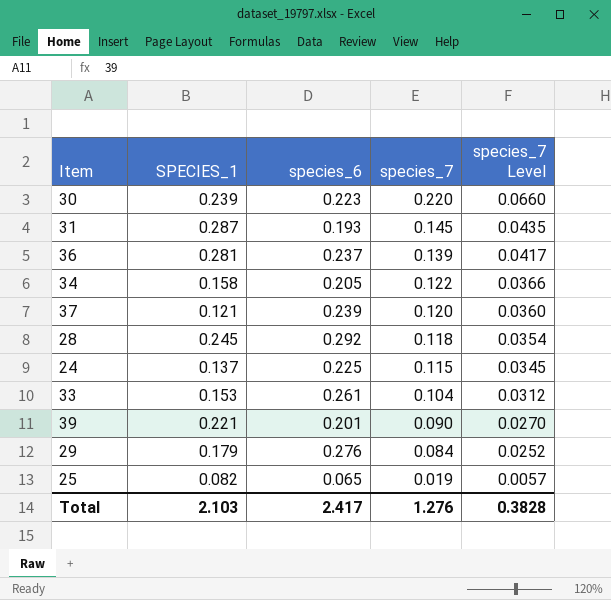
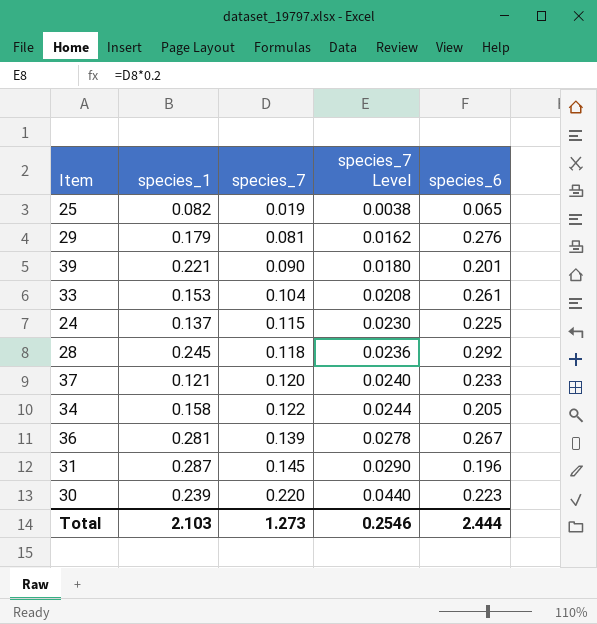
row order: species_7 descending -> species_7 ascending
column name: SPECIES_1 -> species_1
column species_7 Level | formula: [species_7] * 0.3 -> [species_7] * 0.2
column species_6 | position: 3 -> 5
29 | species_7: 0.084 -> 0.081
37 | species_6: 0.239 -> 0.233
36 | species_6: 0.237 -> 0.267
31 | species_6: 0.193 -> 0.196
Total | species_7: 1.276 -> 1.273
Total | species_7 Level: 0.3828 -> 0.2546
Total | species_6: 2.417 -> 2.444

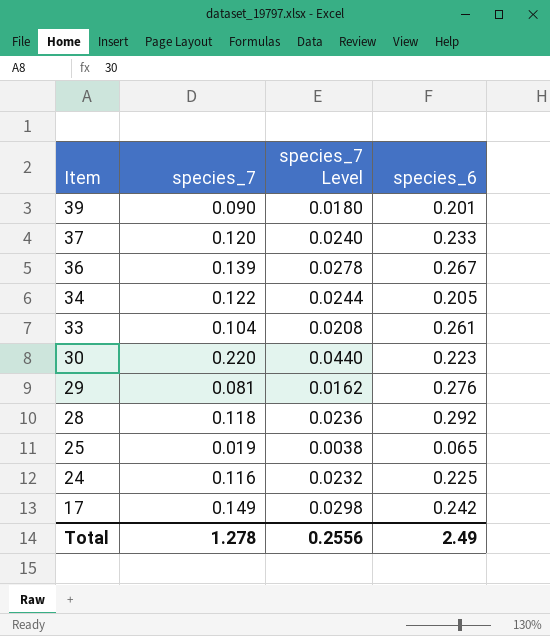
row order: species_7 ascending -> Item descending
column species_1 | position: 2 -> none
row 31: 0.287 | 0.145 | 0.0290 | 0.196 -> none
24 | species_7: 0.115 -> 0.116
24 | species_7 Level: 0.0230 -> 0.0232
row 17: none -> 0.149 | 0.0298 | 0.242
Total | species_7: 1.273 -> 1.278
Total | species_7 Level: 0.2546 -> 0.2556
Total | species_6: 2.444 -> 2.49

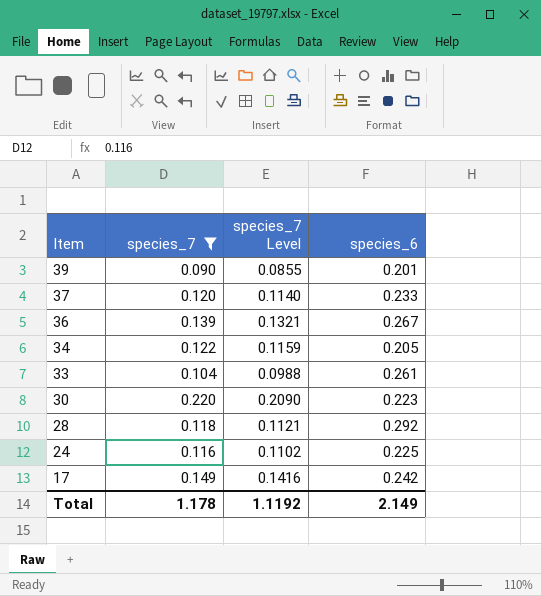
filter: none -> species_7 >= 0.090
column species_7 Level | formula: [species_7] * 0.2 -> [species_7] * 0.95
Total | species_7: 1.278 -> 1.178
Total | species_7 Level: 0.2556 -> 1.1192
Total | species_6: 2.49 -> 2.149

